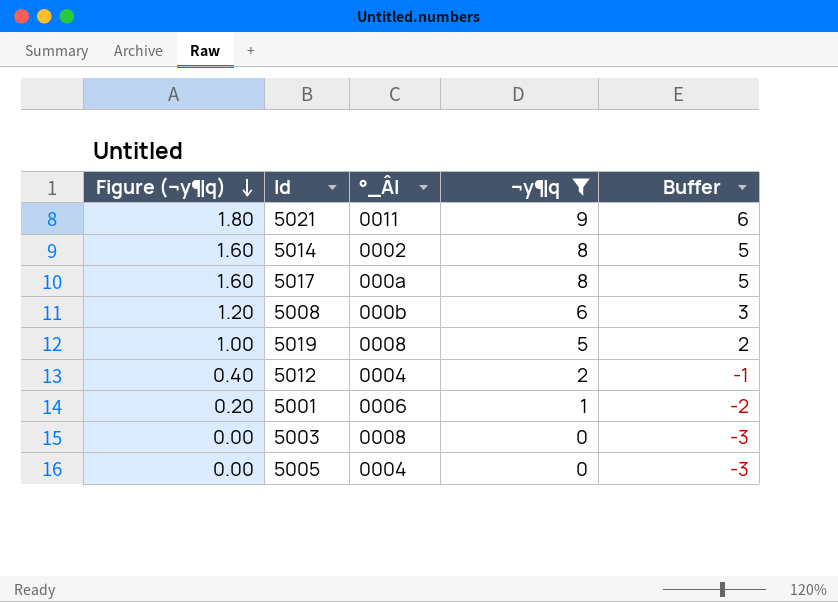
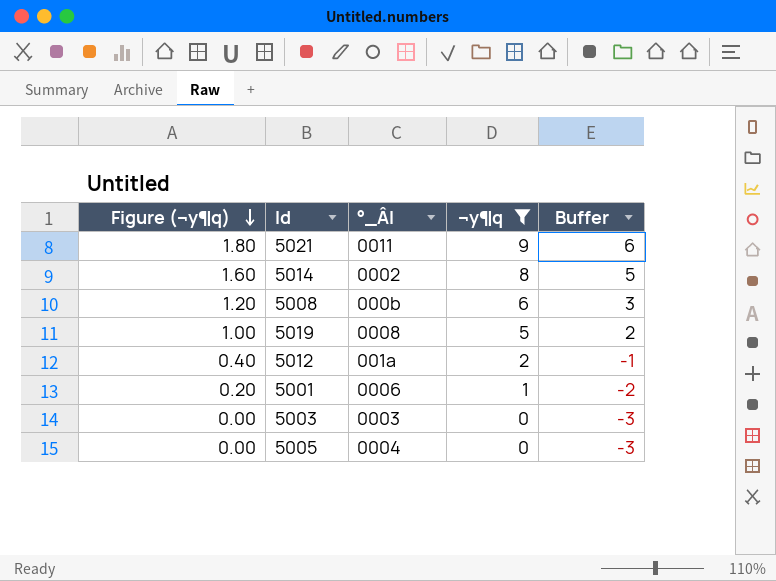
row 5017: 1.60 | 000a | 8 | 5 -> none
5012 | °_ÂI: 0004 -> 001a
5003 | °_ÂI: 0008 -> 0003

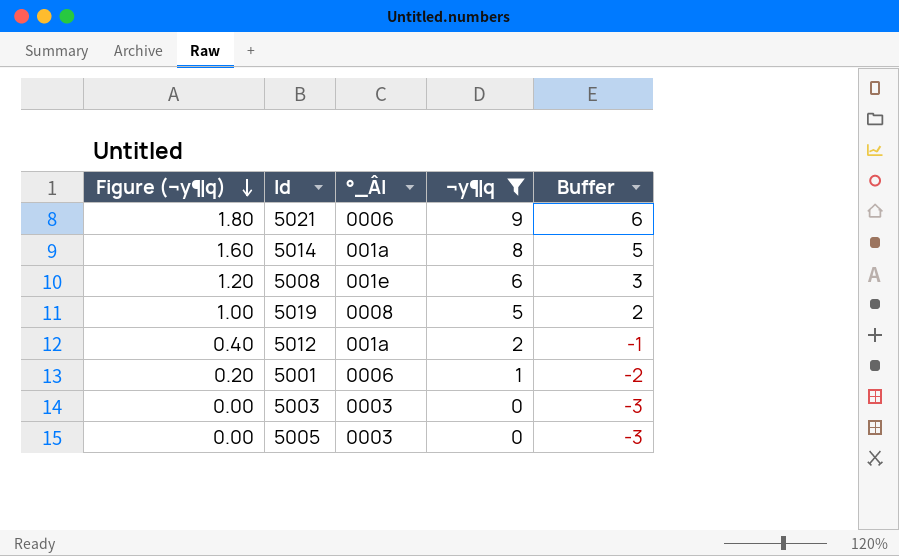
5021 | °_ÂI: 0011 -> 0006
5014 | °_ÂI: 0002 -> 001a
5008 | °_ÂI: 000b -> 001e
5005 | °_ÂI: 0004 -> 0003

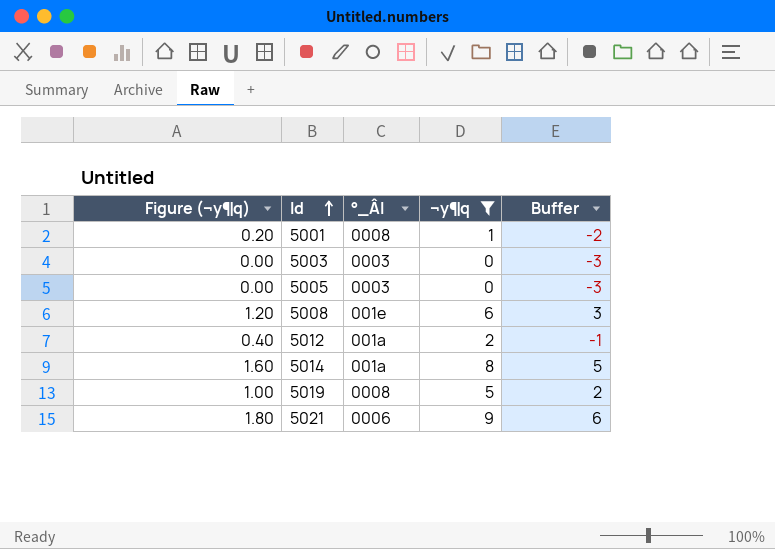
row order: Figure (¬y¶q) descending -> Id ascending
5001 | °_ÂI: 0006 -> 0008

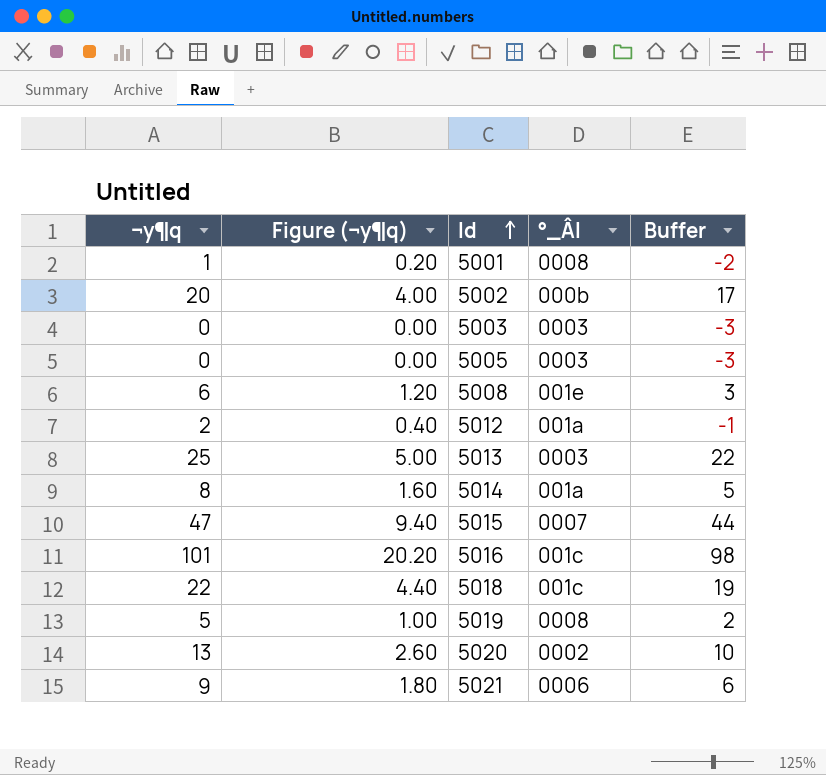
filter: ¬y¶q <= 9 -> none
column ¬y¶q | position: 4 -> 1

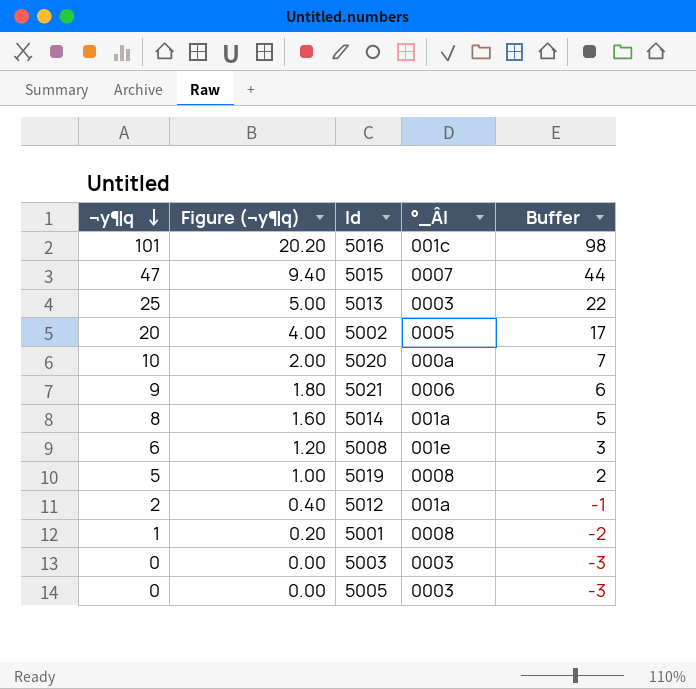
row order: Id ascending -> ¬y¶q descending
row 5018: 22 | 4.40 | 001c | 19 -> none
5002 | °_ÂI: 000b -> 0005
5020 | ¬y¶q: 13 -> 10
5020 | Figure (¬y¶q): 2.60 -> 2.00
5020 | °_ÂI: 0002 -> 000a
5020 | Buffer: 10 -> 7

